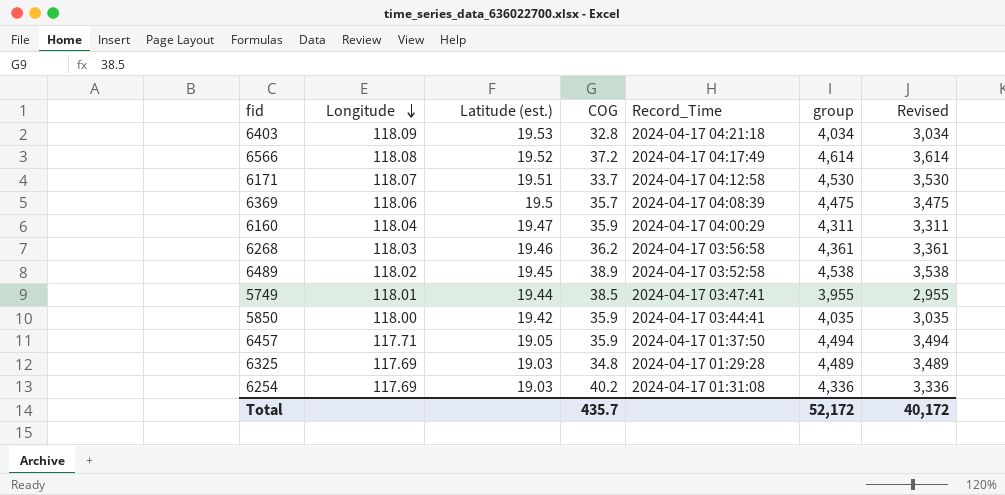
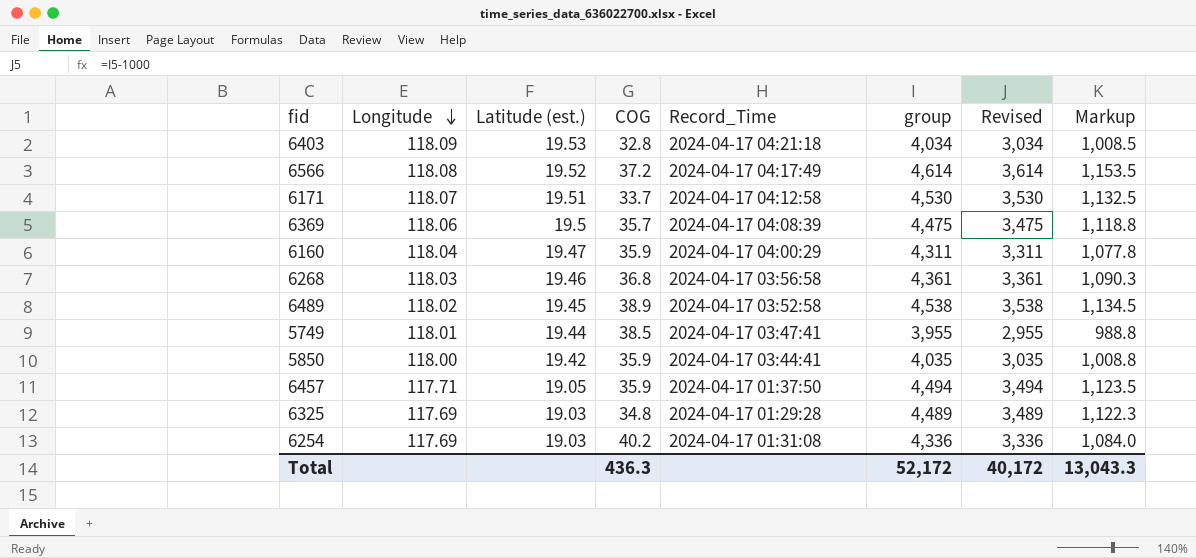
column Markup | formula: none -> [group] * 0.25
6268 | COG: 36.2 -> 36.8
Total | COG: 435.7 -> 436.3

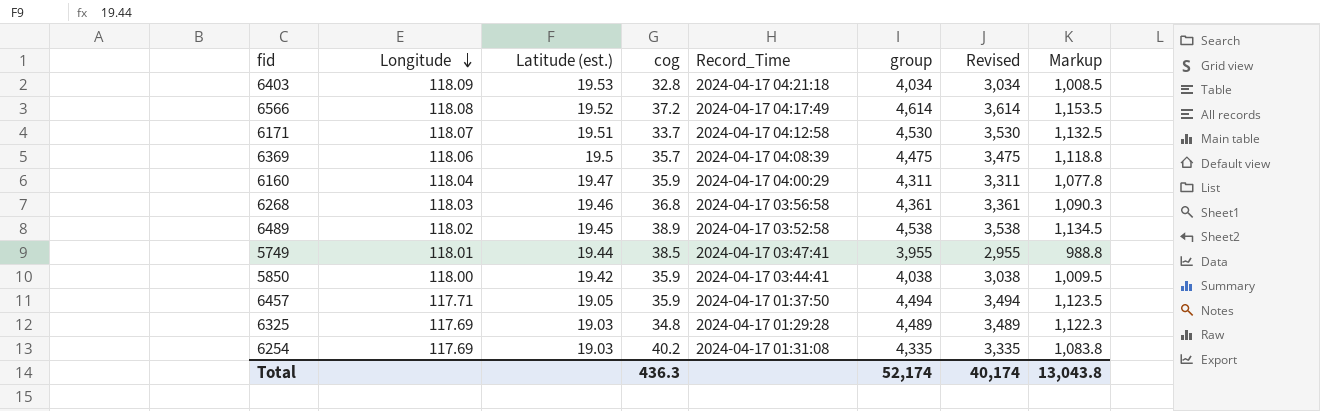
column name: COG -> cog
5850 | group: 4,035 -> 4,038
5850 | Revised: 3,035 -> 3,038
5850 | Markup: 1,008.8 -> 1,009.5
6254 | group: 4,336 -> 4,335
6254 | Revised: 3,336 -> 3,335
6254 | Markup: 1,084.0 -> 1,083.8
Total | group: 52,172 -> 52,174
Total | Revised: 40,172 -> 40,174
Total | Markup: 13,043.3 -> 13,043.8

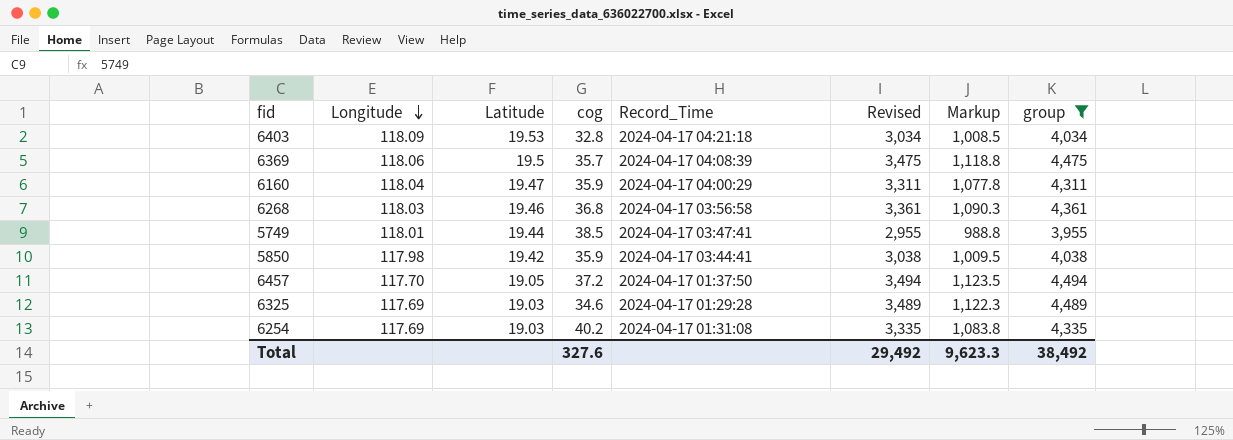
filter: none -> group <= 4,494
column name: Latitude (est.) -> Latitude
column group | position: 6 -> 8
5850 | Longitude: 118.00 -> 117.98
6457 | Longitude: 117.71 -> 117.70
6457 | cog: 35.9 -> 37.2
6325 | cog: 34.8 -> 34.6
Total | cog: 436.3 -> 327.6
Total | Revised: 40,174 -> 29,492
Total | Markup: 13,043.8 -> 9,623.3
Total | group: 52,174 -> 38,492

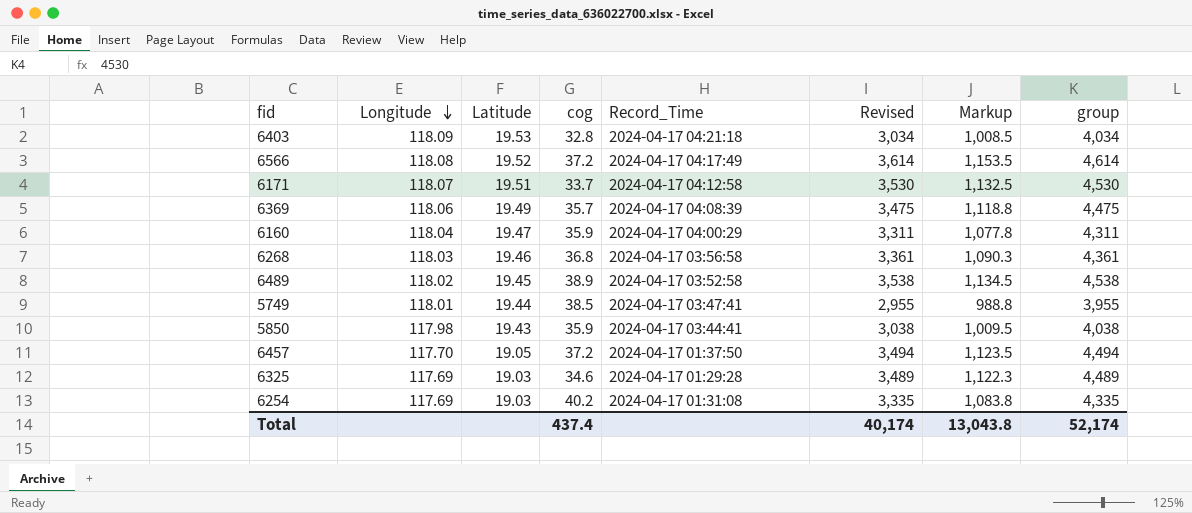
filter: group <= 4,494 -> none
6369 | Latitude: 19.5 -> 19.49
5850 | Latitude: 19.42 -> 19.43
Total | cog: 327.6 -> 437.4
Total | Revised: 29,492 -> 40,174
Total | Markup: 9,623.3 -> 13,043.8
Total | group: 38,492 -> 52,174

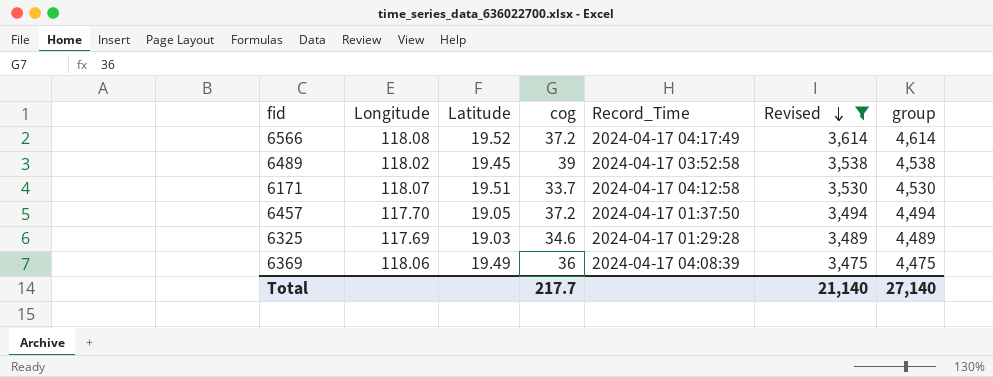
filter: none -> Revised >= 3,475
row order: Longitude descending -> Revised descending
column Markup | formula: [group] * 0.25 -> none
6489 | cog: 38.9 -> 39
6369 | cog: 35.7 -> 36
Total | cog: 437.4 -> 217.7
Total | Revised: 40,174 -> 21,140
Total | group: 52,174 -> 27,140

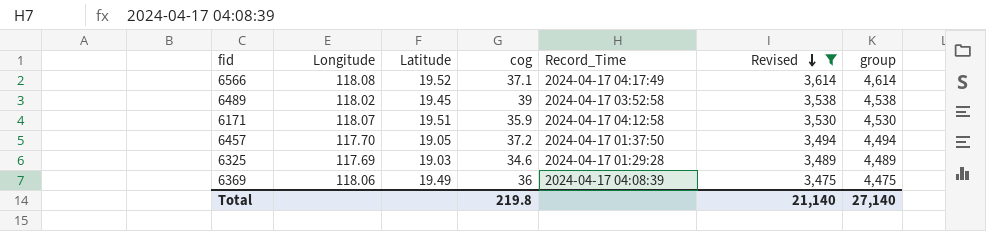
6566 | cog: 37.2 -> 37.1
6171 | cog: 33.7 -> 35.9
Total | cog: 217.7 -> 219.8

